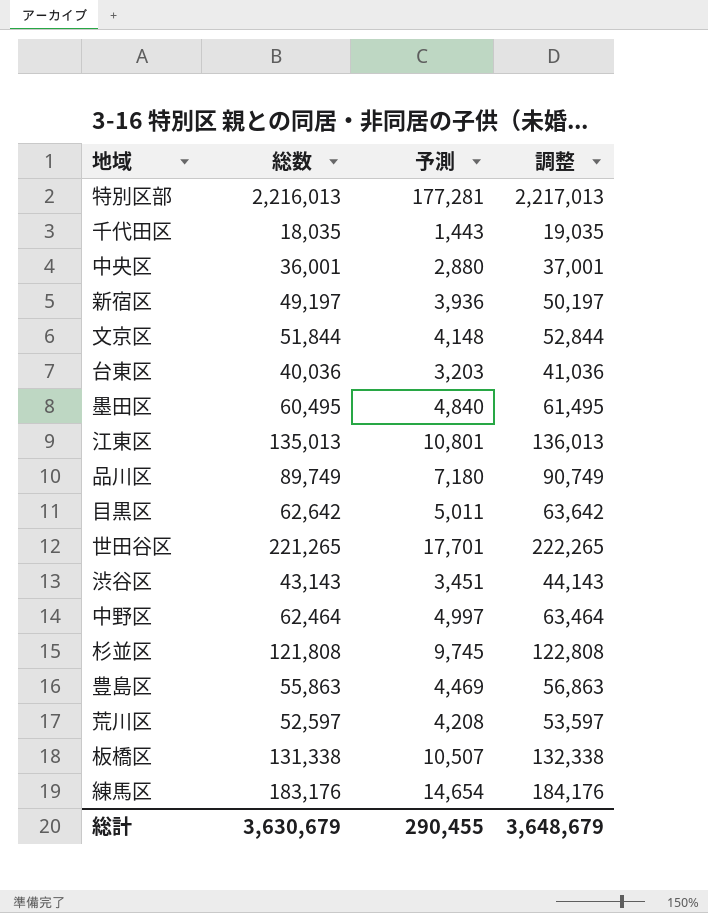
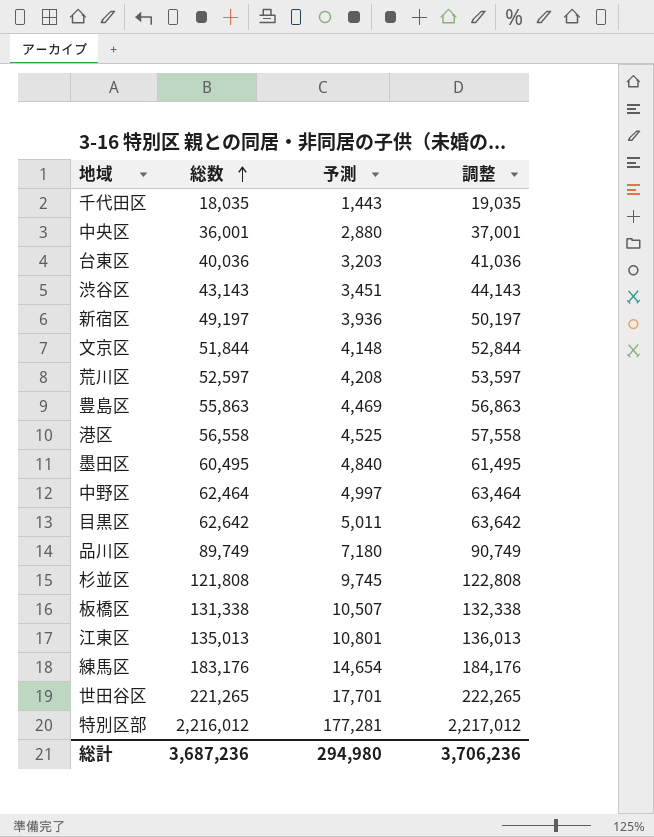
row order: none -> 総数 ascending
row 港区: none -> 56,558 | 4,525 | 57,558
特別区部 | 総数: 2,216,013 -> 2,216,012
特別区部 | 調整: 2,217,013 -> 2,217,012
総計 | 総数: 3,630,679 -> 3,687,236
総計 | 予測: 290,455 -> 294,980
総計 | 調整: 3,648,679 -> 3,706,236

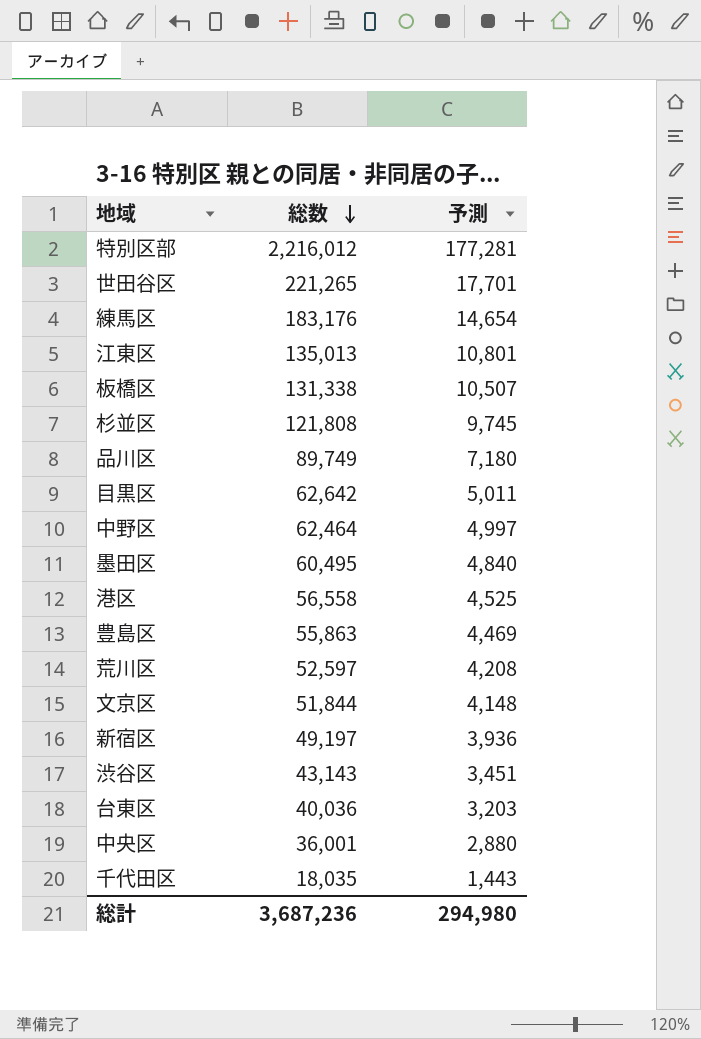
row order: 総数 ascending -> 総数 descending
column 調整 | formula: [総数] + 1000 -> none

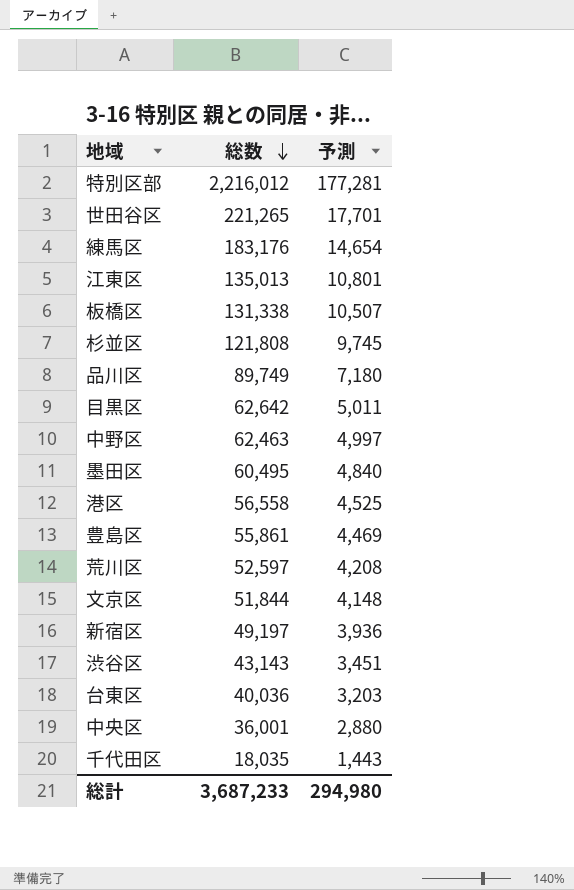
中野区 | 総数: 62,464 -> 62,463
豊島区 | 総数: 55,863 -> 55,861
総計 | 総数: 3,687,236 -> 3,687,233

